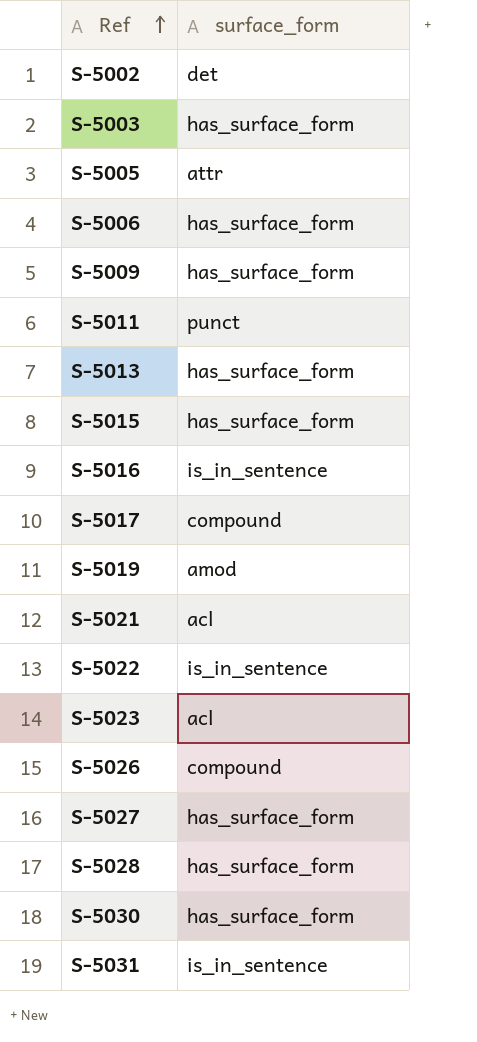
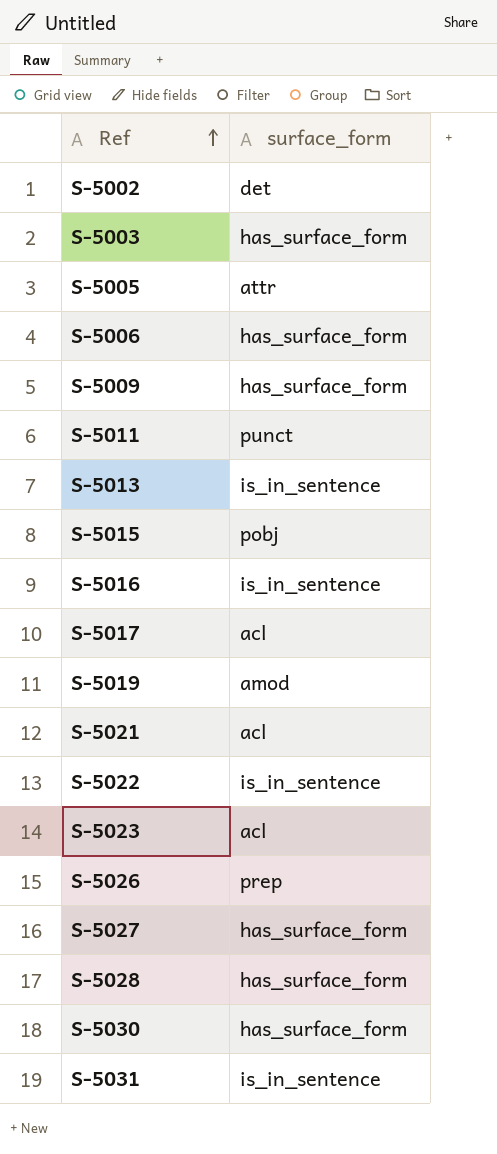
S-5013 | surface_form: has_surface_form -> is_in_sentence
S-5015 | surface_form: has_surface_form -> pobj
S-5017 | surface_form: compound -> acl
S-5026 | surface_form: compound -> prep

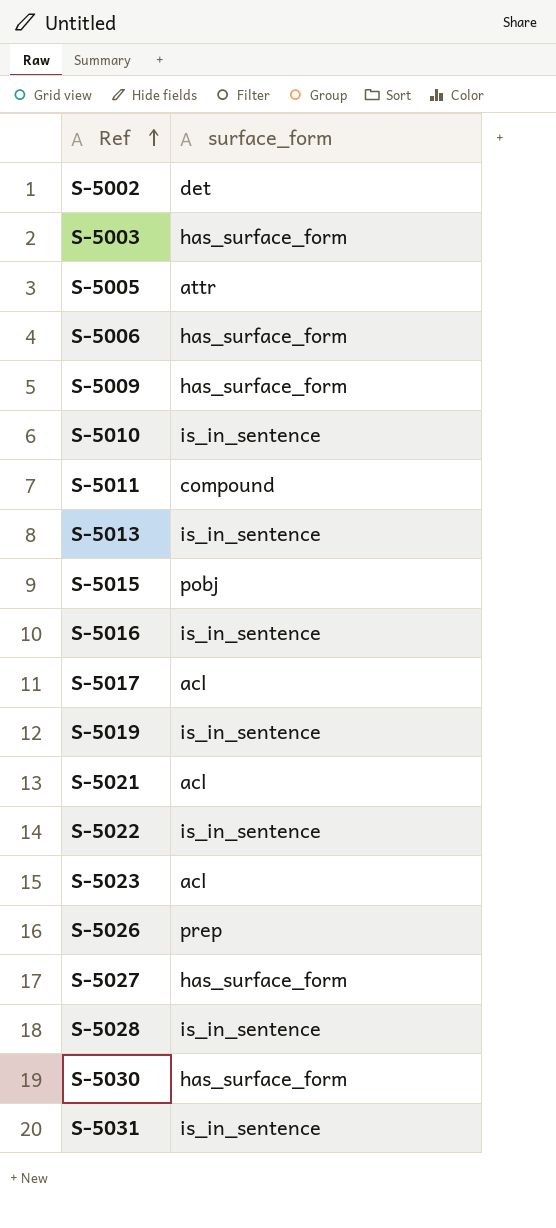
row S-5010: none -> is_in_sentence
S-5011 | surface_form: punct -> compound
S-5019 | surface_form: amod -> is_in_sentence
S-5028 | surface_form: has_surface_form -> is_in_sentence

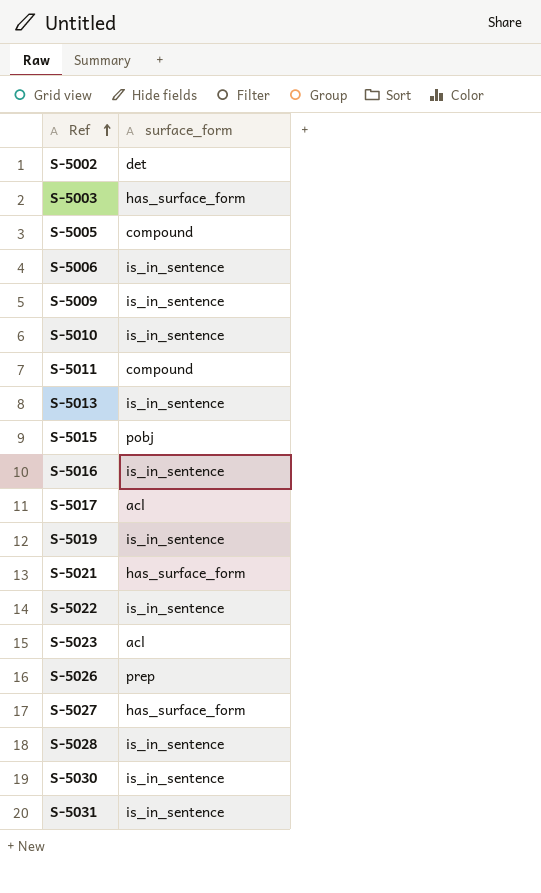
S-5005 | surface_form: attr -> compound
S-5006 | surface_form: has_surface_form -> is_in_sentence
S-5009 | surface_form: has_surface_form -> is_in_sentence
S-5021 | surface_form: acl -> has_surface_form
S-5030 | surface_form: has_surface_form -> is_in_sentence

